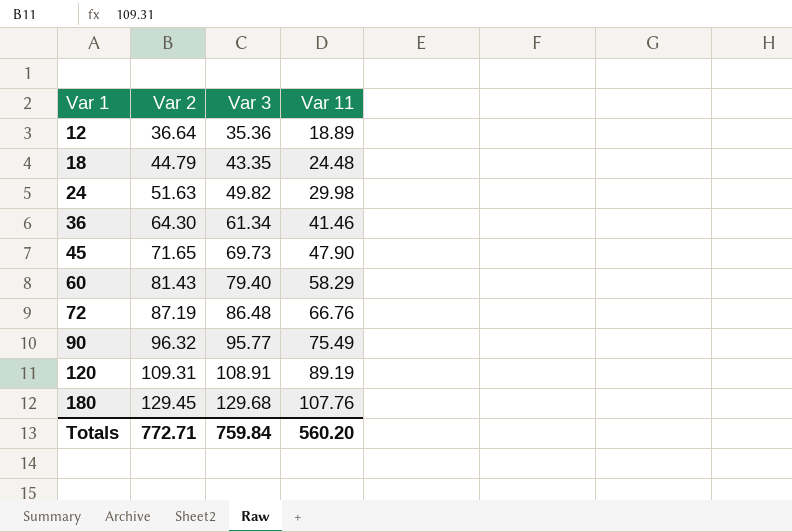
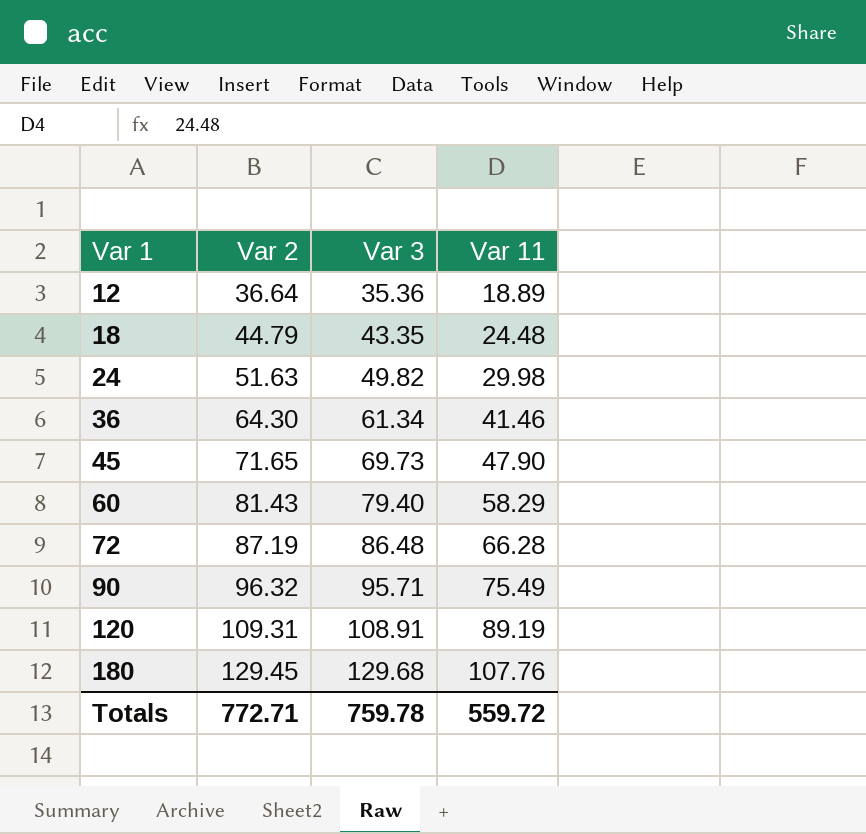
72 | Var 11: 66.76 -> 66.28
90 | Var 3: 95.77 -> 95.71
Totals | Var 3: 759.84 -> 759.78
Totals | Var 11: 560.20 -> 559.72

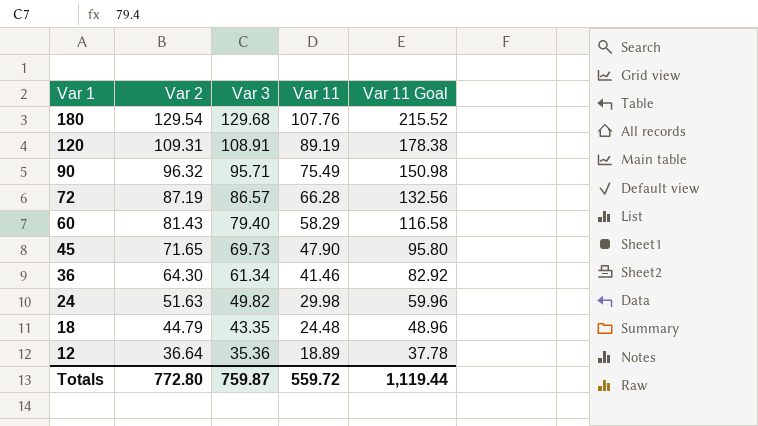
row order: Var 1 ascending -> Var 1 descending
column Var 11 Goal | formula: none -> [Var 11] * 2
180 | Var 2: 129.45 -> 129.54
72 | Var 3: 86.48 -> 86.57
Totals | Var 2: 772.71 -> 772.80
Totals | Var 3: 759.78 -> 759.87

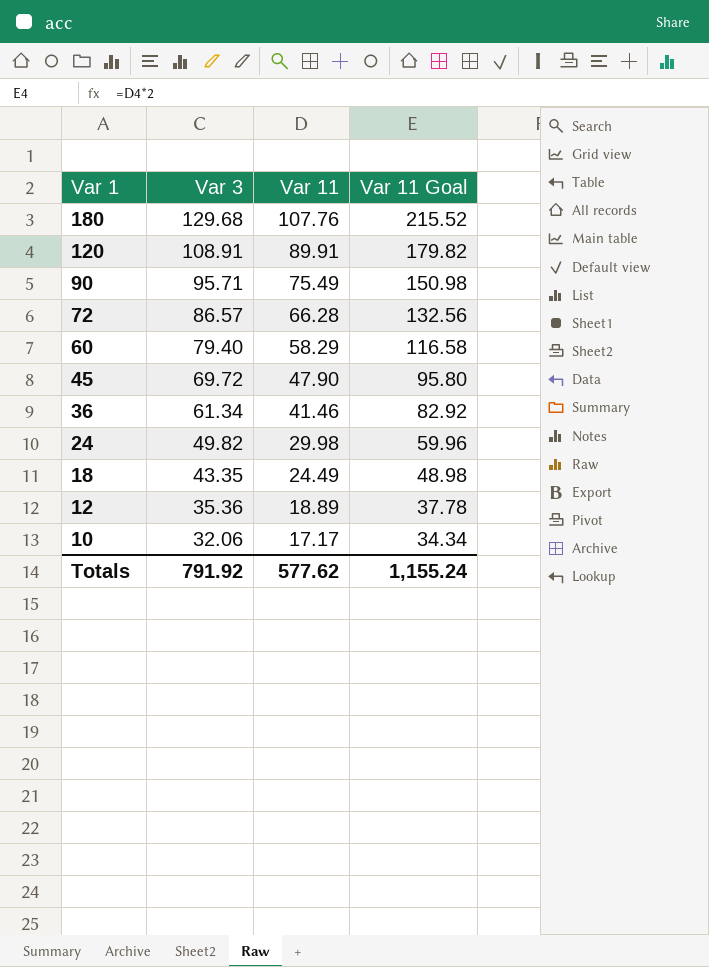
column Var 2 | position: 2 -> none
120 | Var 11: 89.19 -> 89.91
120 | Var 11 Goal: 178.38 -> 179.82
45 | Var 3: 69.73 -> 69.72
18 | Var 11: 24.48 -> 24.49
18 | Var 11 Goal: 48.96 -> 48.98
row 10: none -> 32.06 | 17.17 | 34.34
Totals | Var 3: 759.87 -> 791.92
Totals | Var 11: 559.72 -> 577.62
Totals | Var 11 Goal: 1,119.44 -> 1,155.24

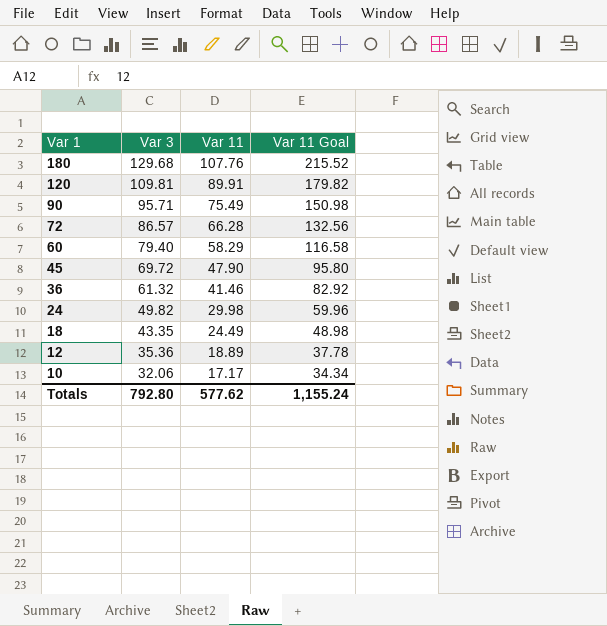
120 | Var 3: 108.91 -> 109.81
36 | Var 3: 61.34 -> 61.32
Totals | Var 3: 791.92 -> 792.80

